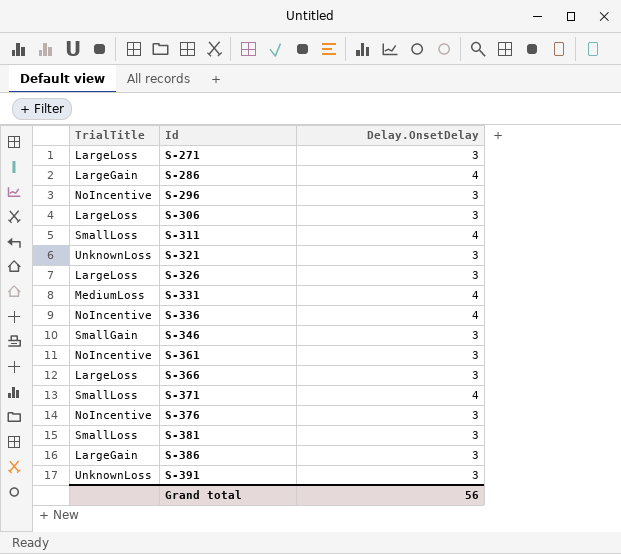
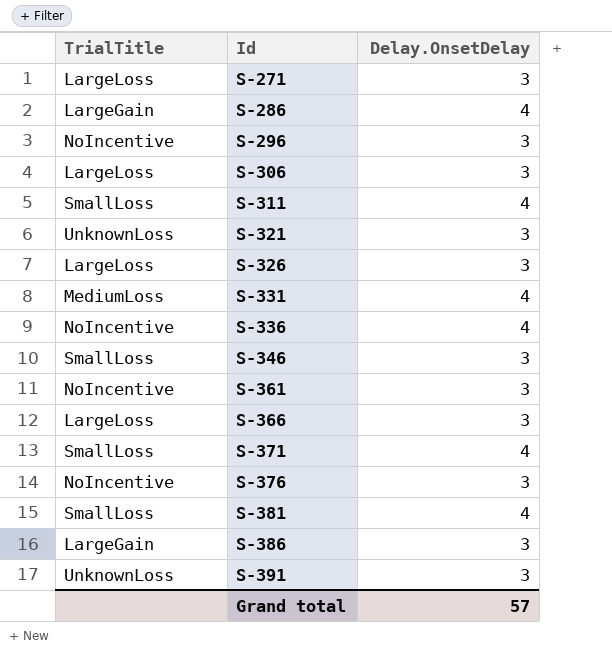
S-346 | TrialTitle: SmallGain -> SmallLoss
S-381 | Delay.OnsetDelay: 3 -> 4
Grand total | Delay.OnsetDelay: 56 -> 57

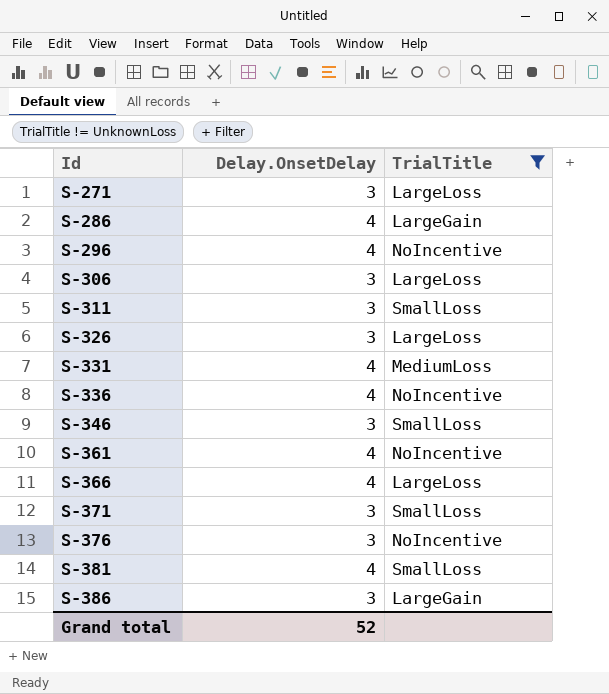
filter: none -> TrialTitle != UnknownLoss
column TrialTitle | position: 1 -> 3
S-296 | Delay.OnsetDelay: 3 -> 4
S-311 | Delay.OnsetDelay: 4 -> 3
S-361 | Delay.OnsetDelay: 3 -> 4
S-366 | Delay.OnsetDelay: 3 -> 4
S-371 | Delay.OnsetDelay: 4 -> 3
Grand total | Delay.OnsetDelay: 57 -> 52

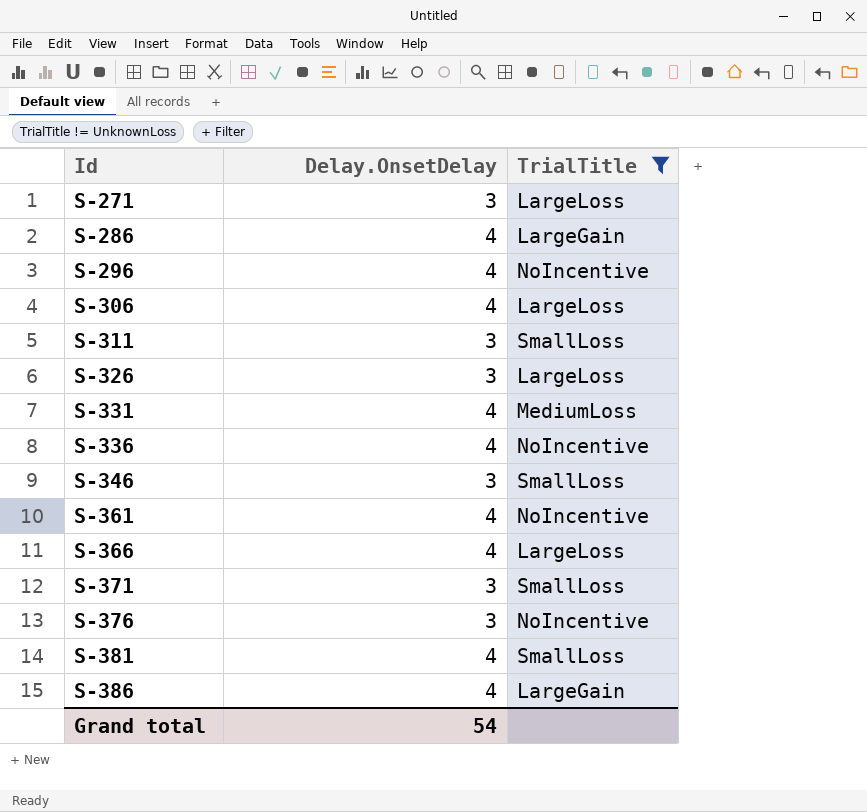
S-306 | Delay.OnsetDelay: 3 -> 4
S-386 | Delay.OnsetDelay: 3 -> 4
Grand total | Delay.OnsetDelay: 52 -> 54

